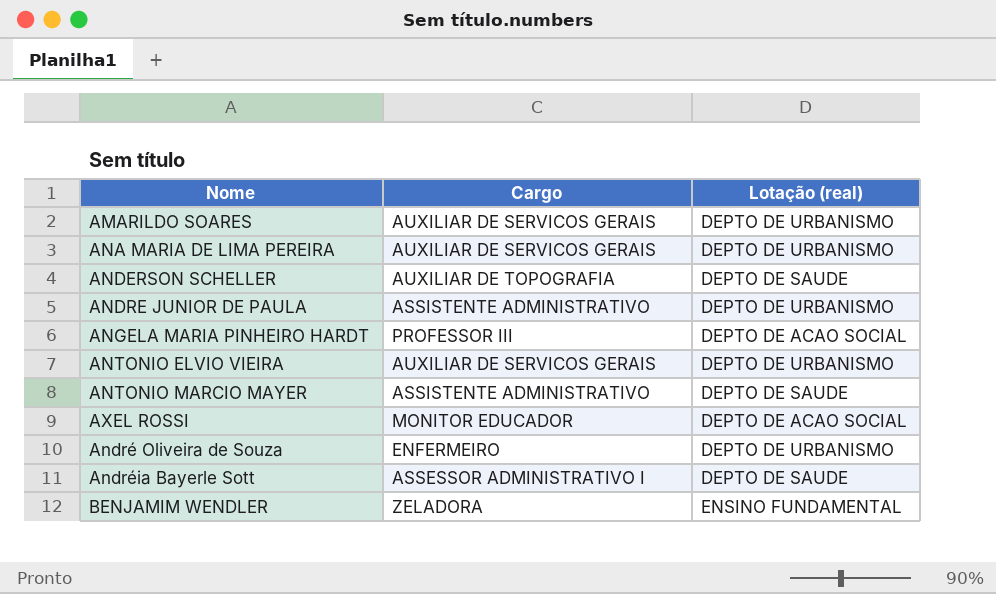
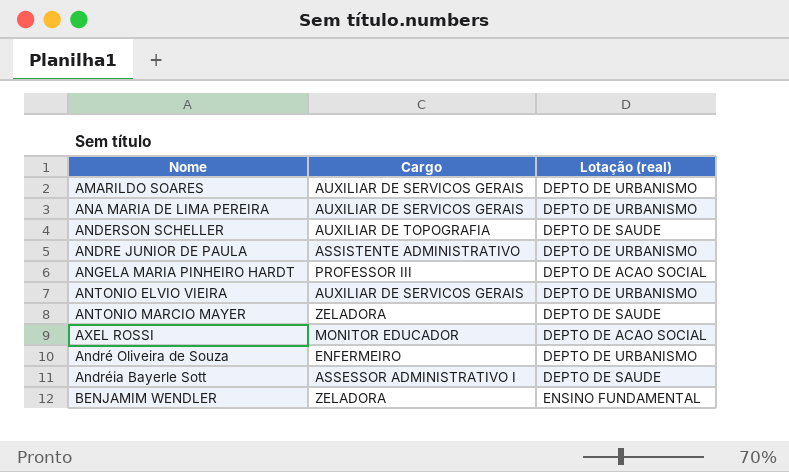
ANTONIO MARCIO MAYER | Cargo: ASSISTENTE ADMINISTRATIVO -> ZELADORA

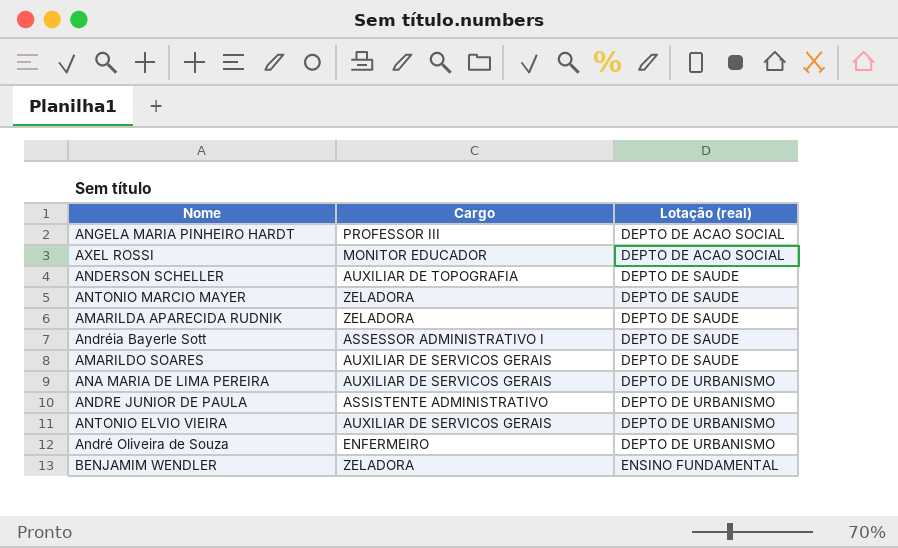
row order: none -> Lotação (real) ascending
row AMARILDA APARECIDA RUDNIK: none -> ZELADORA | DEPTO DE SAUDE
AMARILDO SOARES | Lotação (real): DEPTO DE URBANISMO -> DEPTO DE SAUDE

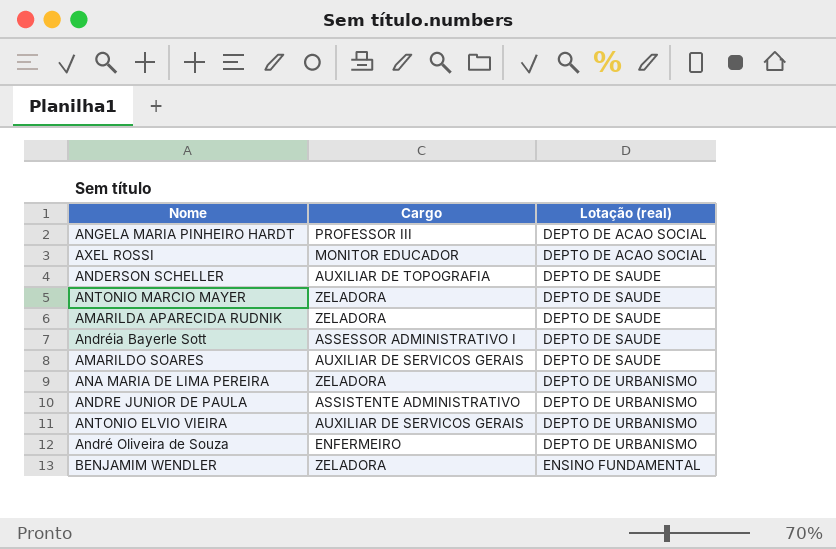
ANA MARIA DE LIMA PEREIRA | Cargo: AUXILIAR DE SERVICOS GERAIS -> ZELADORA

